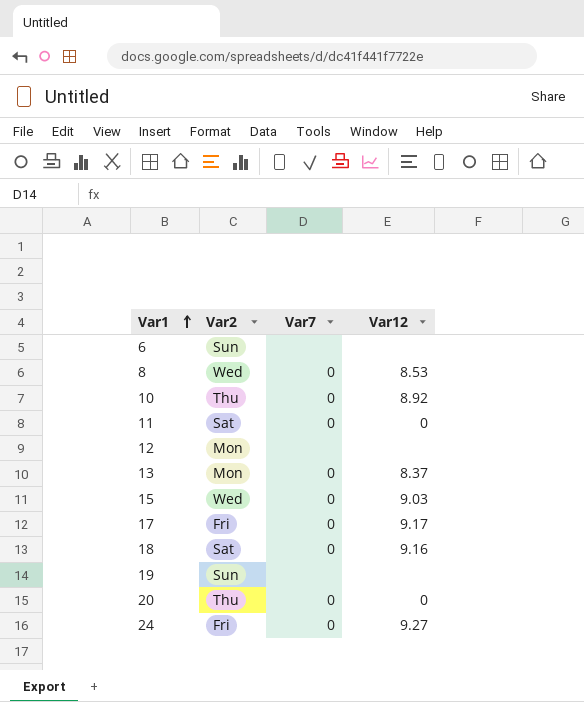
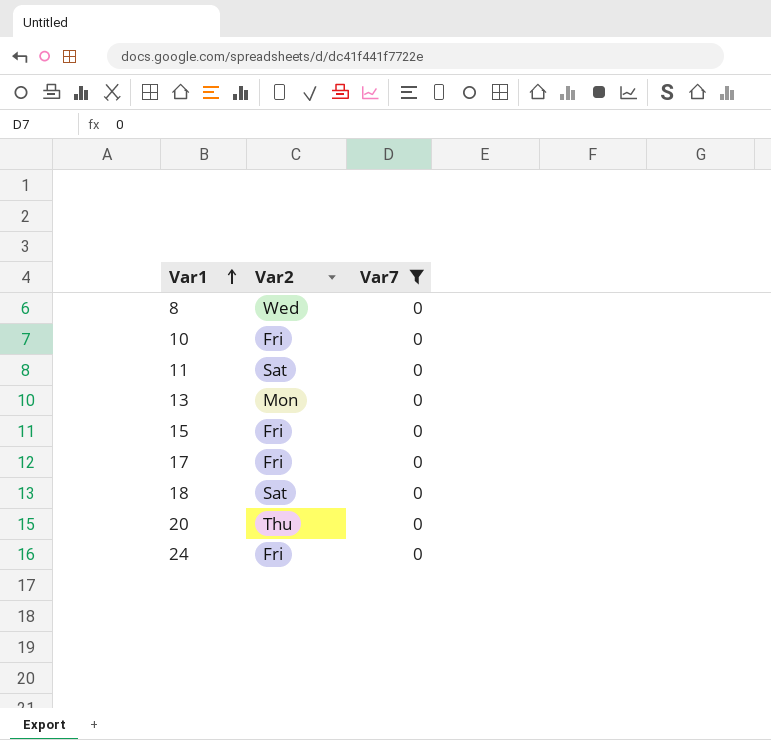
filter: none -> Var7 = 0
column Var12 | position: 4 -> none
10 | Var2: Thu -> Fri
15 | Var2: Wed -> Fri

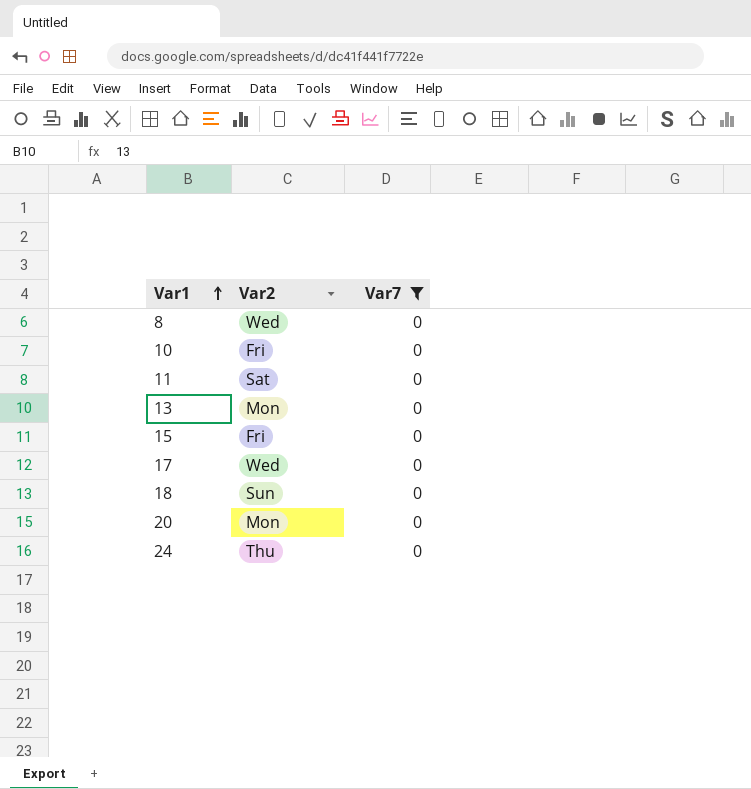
17 | Var2: Fri -> Wed
18 | Var2: Sat -> Sun
20 | Var2: Thu -> Mon
24 | Var2: Fri -> Thu

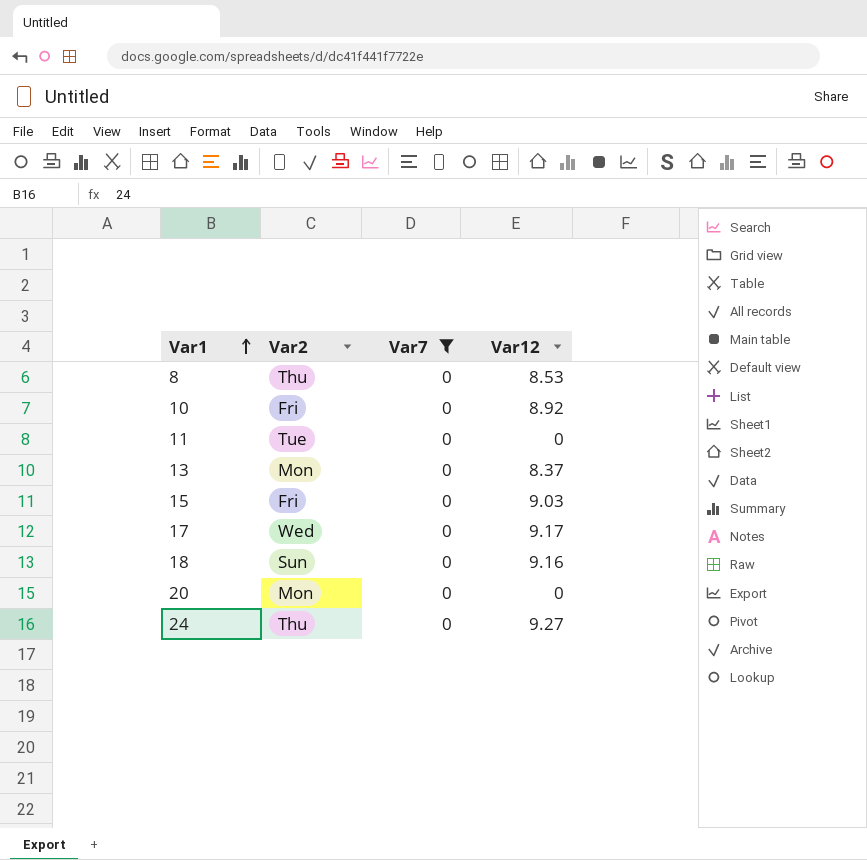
column Var12 | position: none -> 4
8 | Var2: Wed -> Thu
11 | Var2: Sat -> Tue

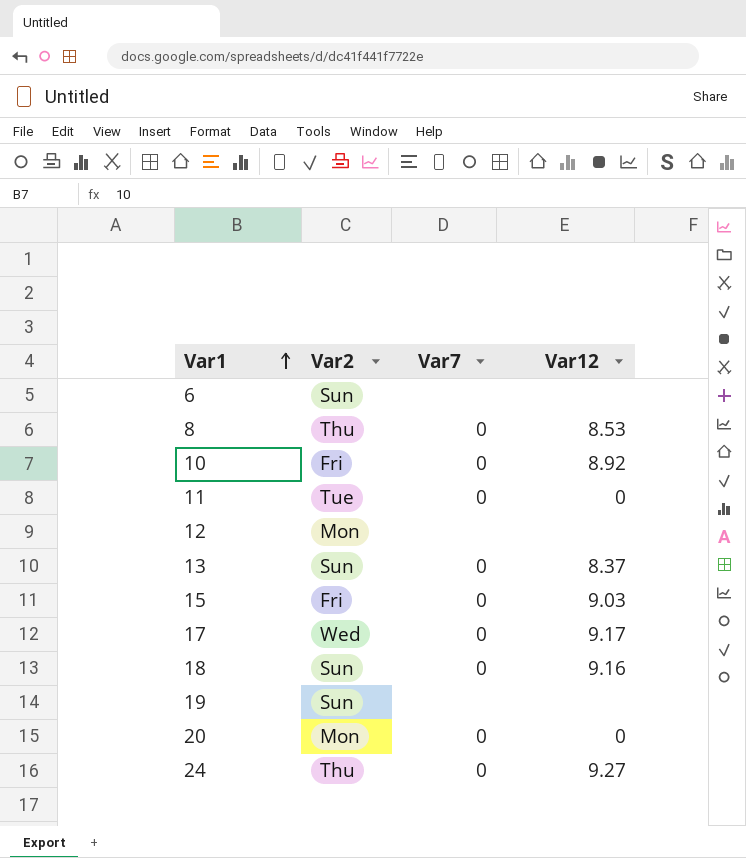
filter: Var7 = 0 -> none
13 | Var2: Mon -> Sun

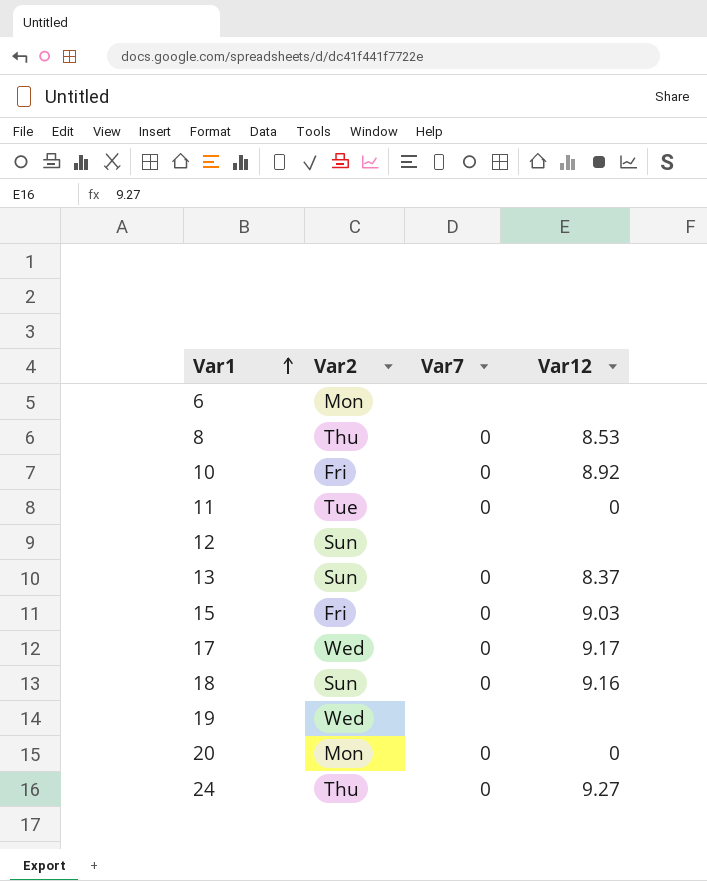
6 | Var2: Sun -> Mon
12 | Var2: Mon -> Sun
19 | Var2: Sun -> Wed

